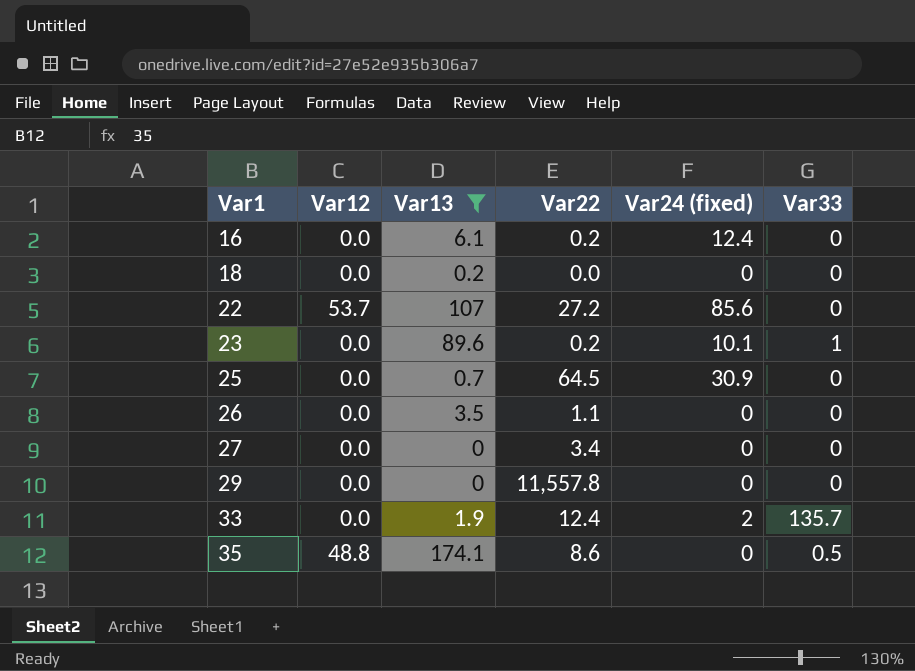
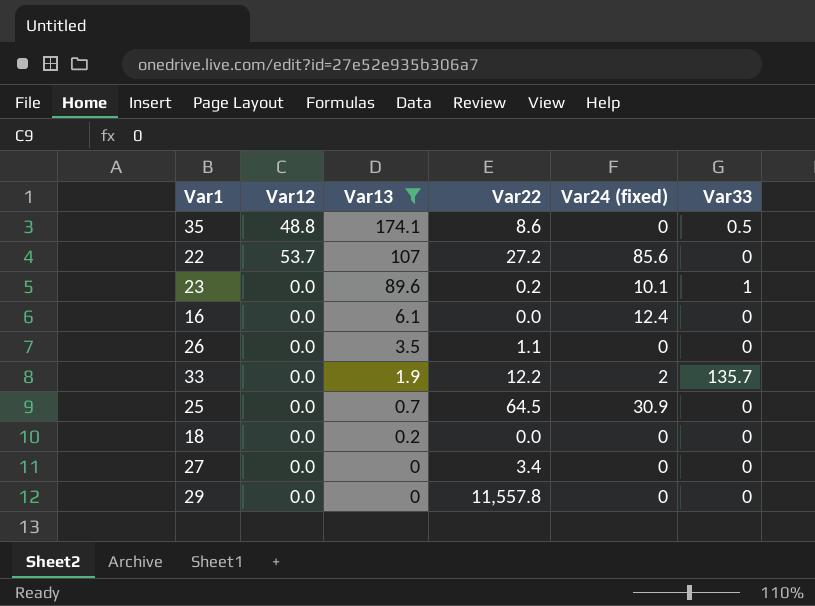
row order: Var1 ascending -> Var13 descending
16 | Var22: 0.2 -> 0.0
33 | Var22: 12.4 -> 12.2

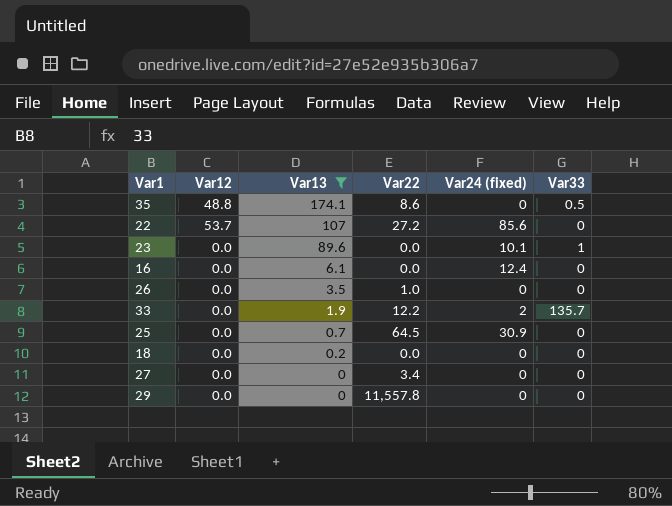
23 | Var22: 0.2 -> 0.0
26 | Var22: 1.1 -> 1.0

